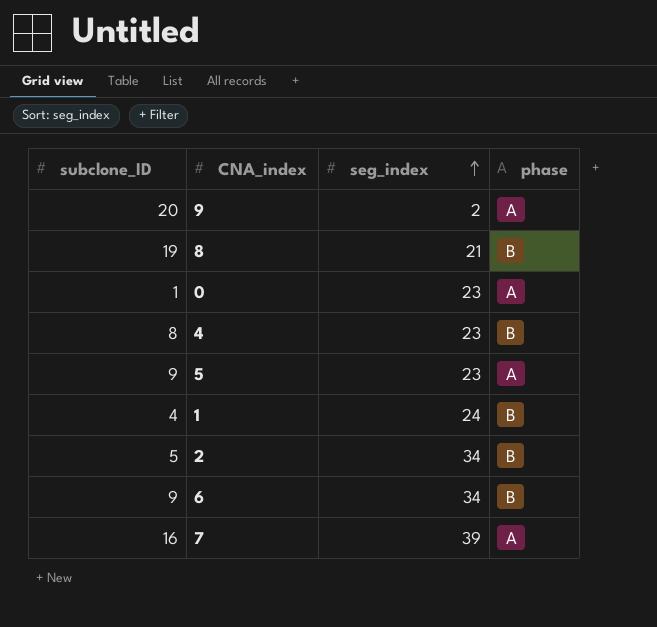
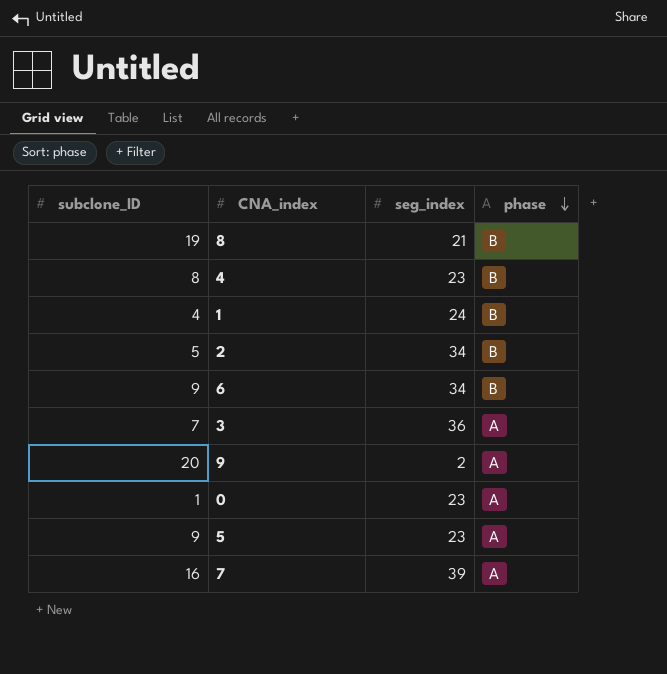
row order: seg_index ascending -> phase descending
row 3: none -> 7 | 36 | A

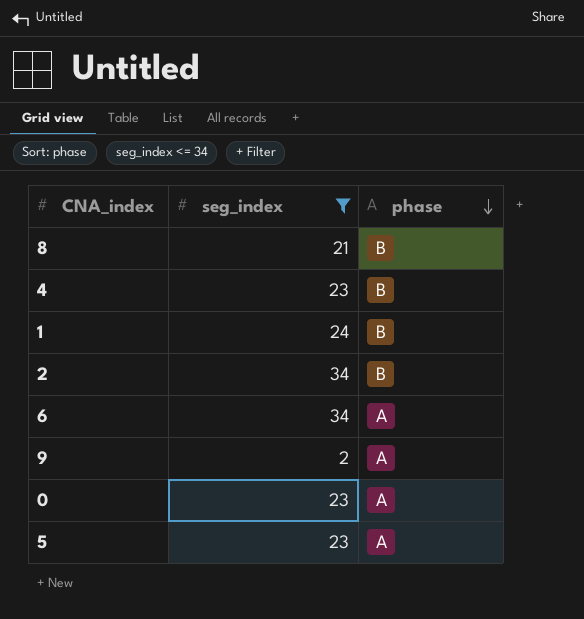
filter: none -> seg_index <= 34
column subclone_ID | position: 1 -> none
6 | phase: B -> A

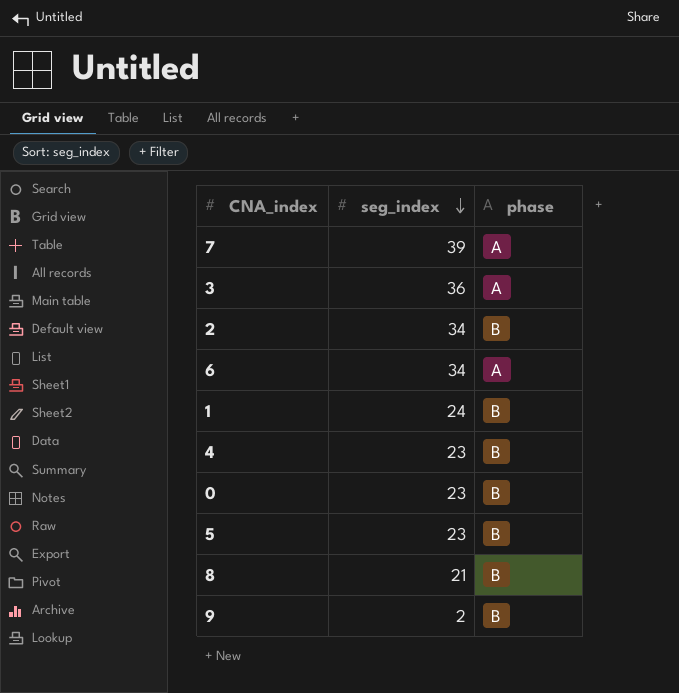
filter: seg_index <= 34 -> none
row order: phase descending -> seg_index descending
0 | phase: A -> B
5 | phase: A -> B
9 | phase: A -> B

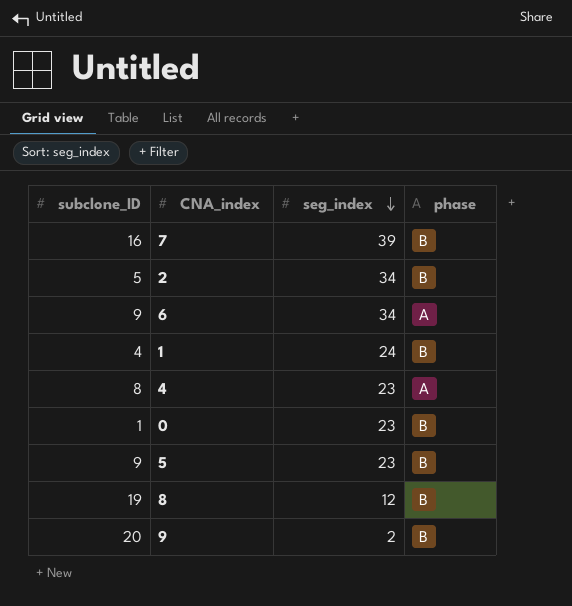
column subclone_ID | position: none -> 1
row 3: 36 | A -> none
7 | phase: A -> B
4 | phase: B -> A
8 | seg_index: 21 -> 12

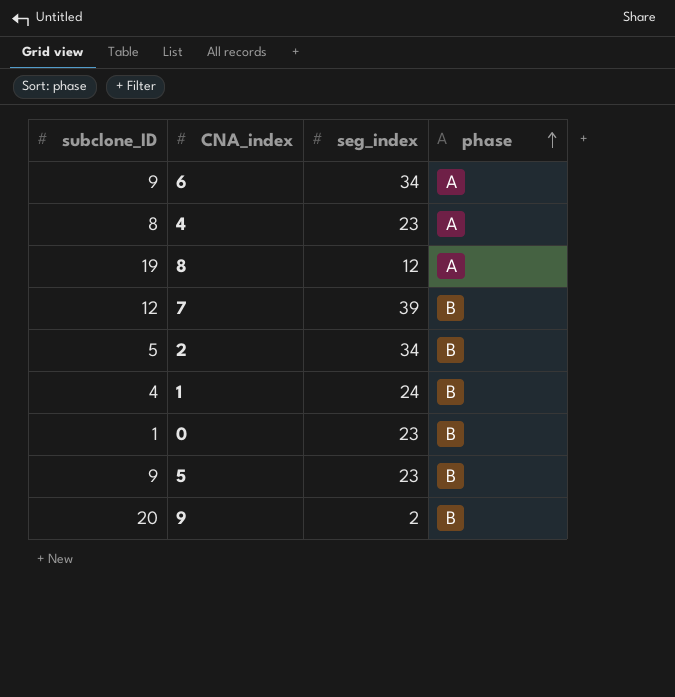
row order: seg_index descending -> phase ascending
8 | phase: B -> A
7 | subclone_ID: 16 -> 12

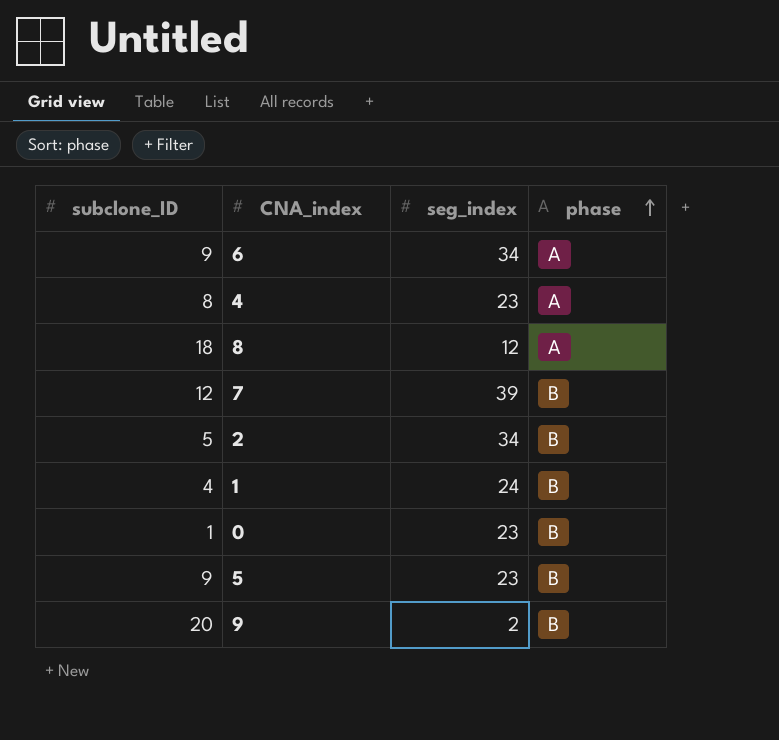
8 | subclone_ID: 19 -> 18

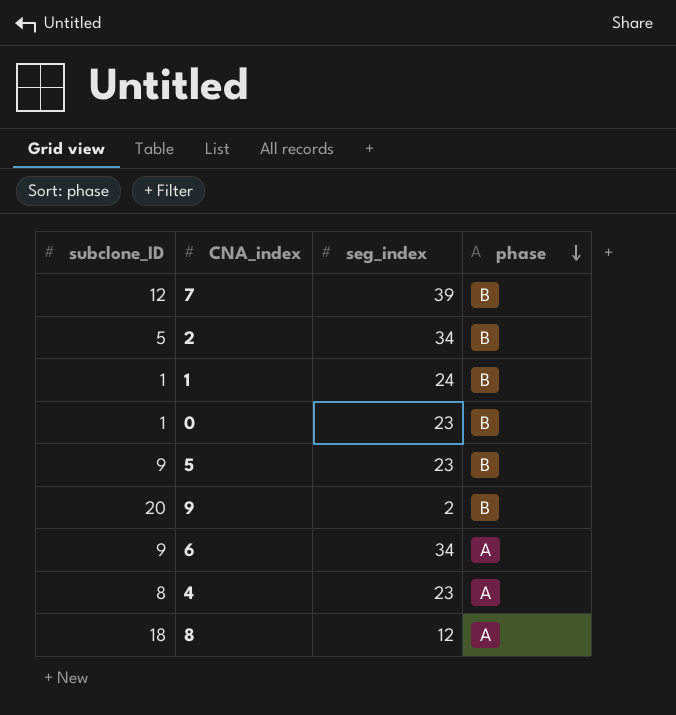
row order: phase ascending -> phase descending
1 | subclone_ID: 4 -> 1

